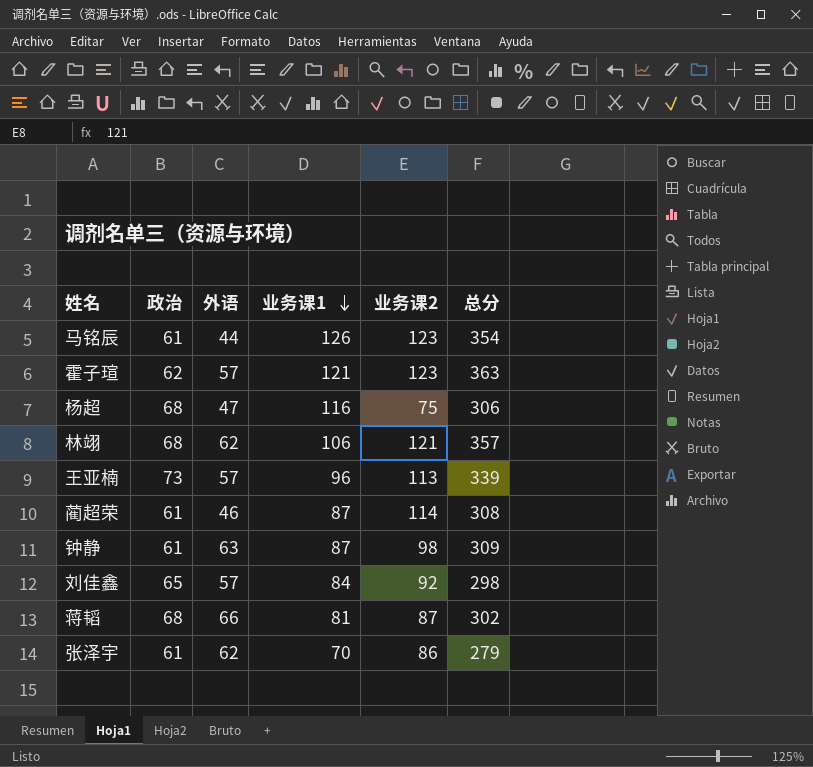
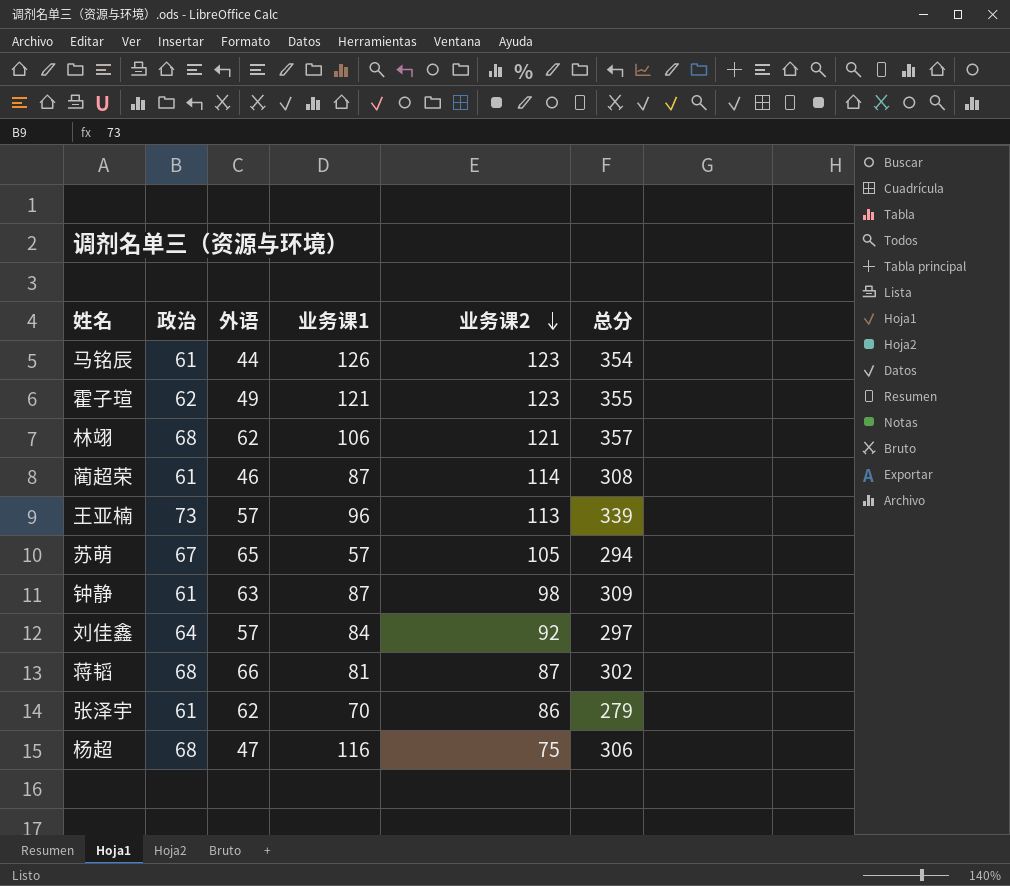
row order: 业务课1 descending -> 业务课2 descending
霍子瑄 | 外语: 57 -> 49
霍子瑄 | 总分: 363 -> 355
row 苏萌: none -> 67 | 65 | 57 | 105 | 294
刘佳鑫 | 政治: 65 -> 64
刘佳鑫 | 总分: 298 -> 297

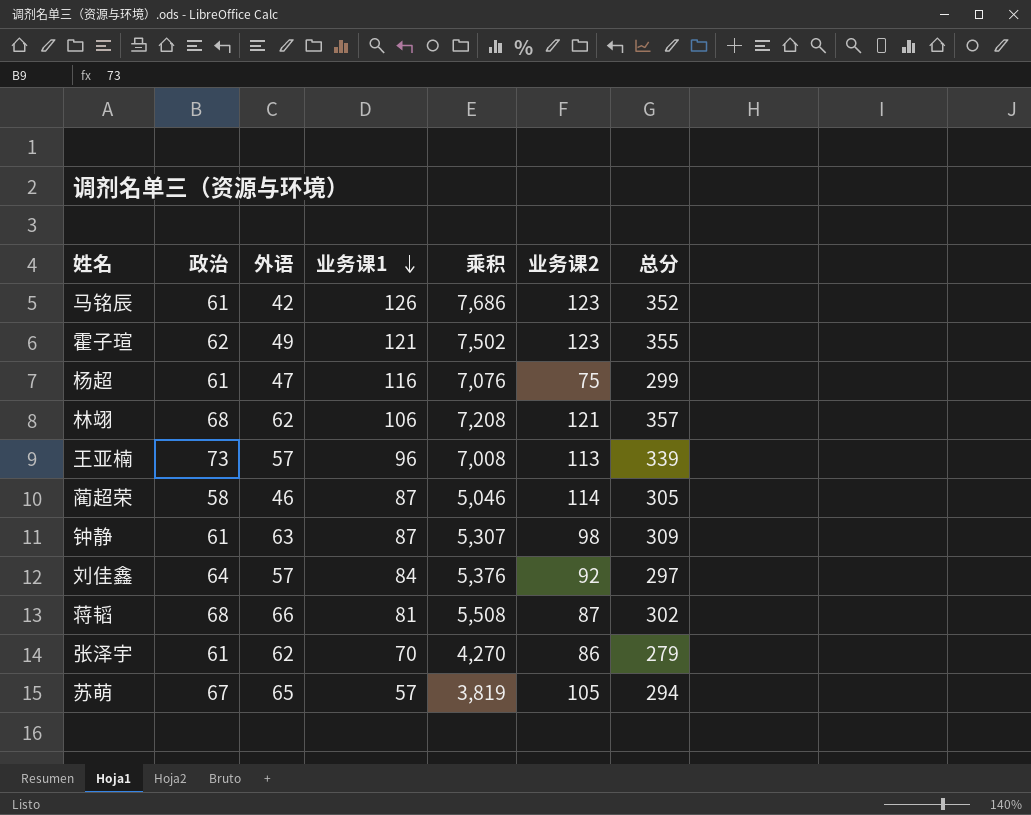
row order: 业务课2 descending -> 业务课1 descending
column 乘积 | formula: none -> [政治] * [业务课1]
马铭辰 | 外语: 44 -> 42
马铭辰 | 总分: 354 -> 352
杨超 | 政治: 68 -> 61
杨超 | 总分: 306 -> 299
蔺超荣 | 政治: 61 -> 58
蔺超荣 | 总分: 308 -> 305

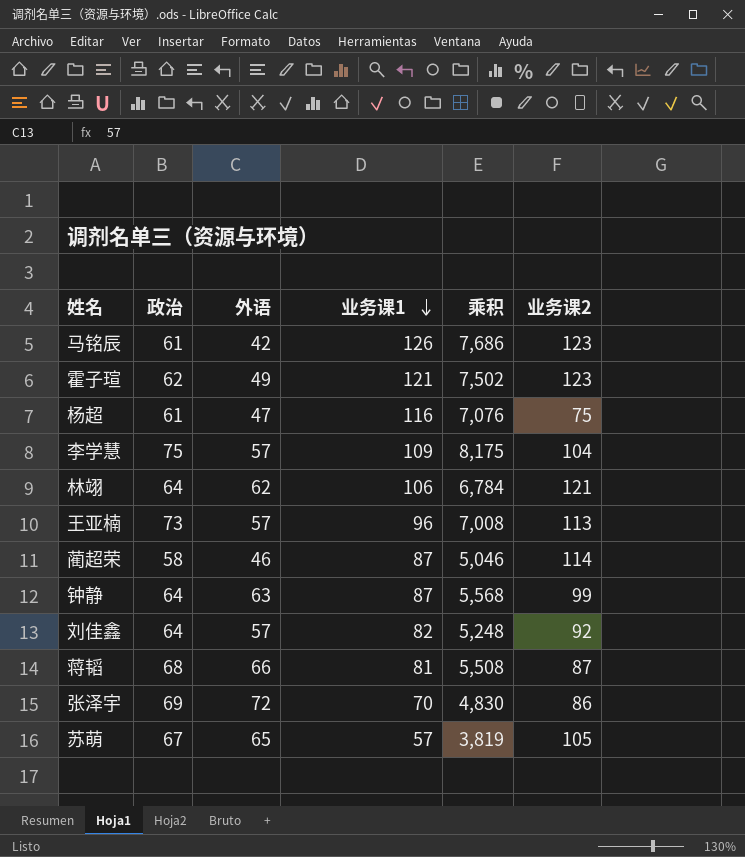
column 总分 | formula: [政治] + [外语] + [业务课1] + [业务课2] -> none
row 李学慧: none -> 75 | 57 | 109 | 8,175 | 104
林翊 | 政治: 68 -> 64
林翊 | 乘积: 7,208 -> 6,784
钟静 | 政治: 61 -> 64
钟静 | 乘积: 5,307 -> 5,568
钟静 | 业务课2: 98 -> 99
刘佳鑫 | 业务课1: 84 -> 82
刘佳鑫 | 乘积: 5,376 -> 5,248
张泽宇 | 政治: 61 -> 69
张泽宇 | 外语: 62 -> 72
张泽宇 | 乘积: 4,270 -> 4,830

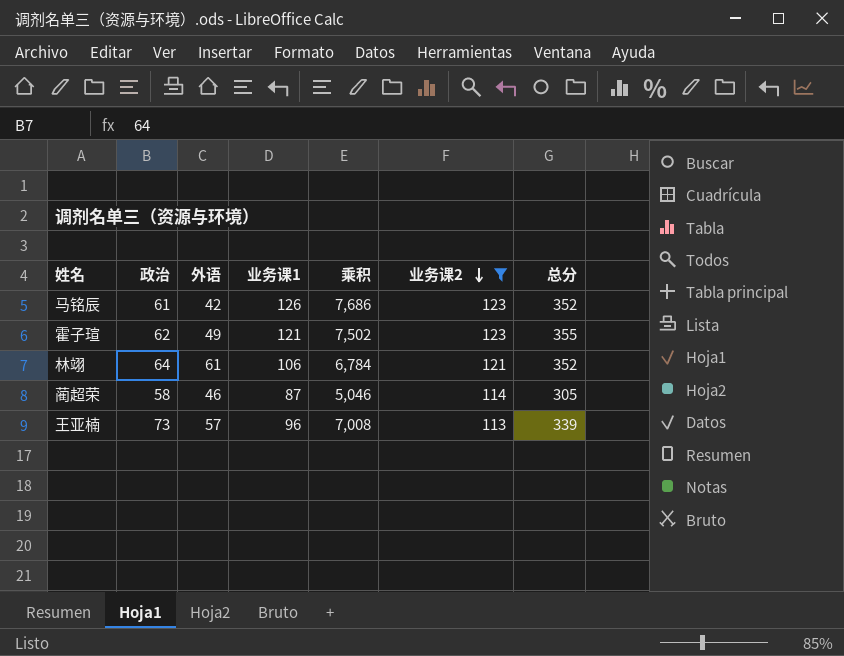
filter: none -> 业务课2 >= 113
row order: 业务课1 descending -> 业务课2 descending
column 总分 | formula: none -> [政治] + [外语] + [业务课1] + [业务课2]
林翊 | 外语: 62 -> 61

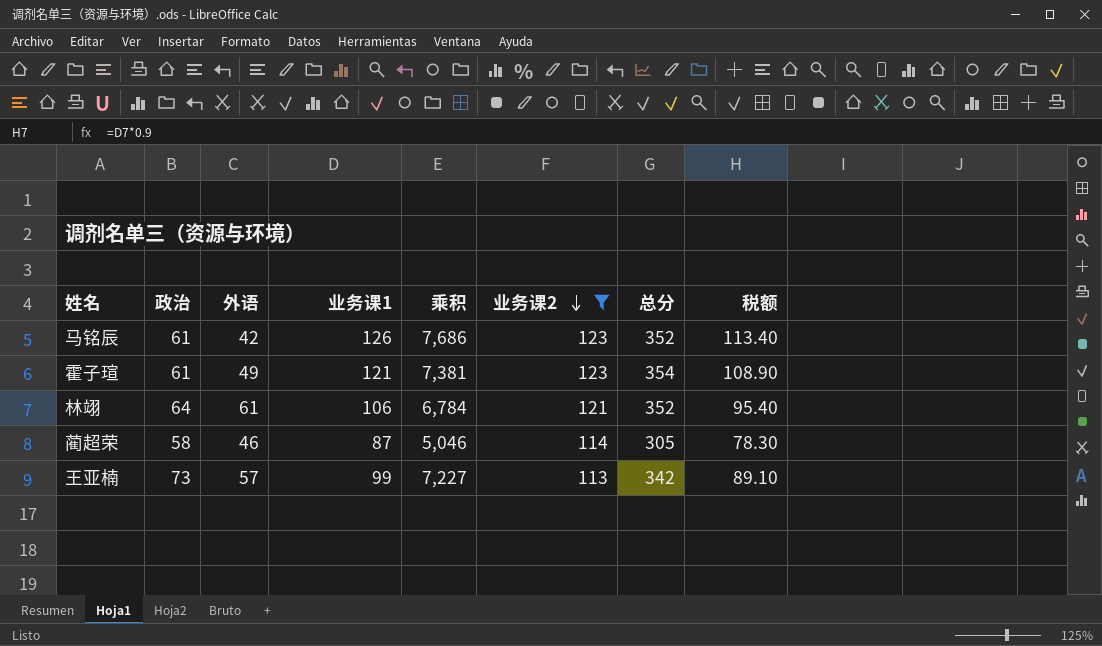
column 税额 | formula: none -> [业务课1] * 0.9
霍子瑄 | 政治: 62 -> 61
霍子瑄 | 乘积: 7,502 -> 7,381
霍子瑄 | 总分: 355 -> 354
王亚楠 | 业务课1: 96 -> 99
王亚楠 | 乘积: 7,008 -> 7,227
王亚楠 | 总分: 339 -> 342

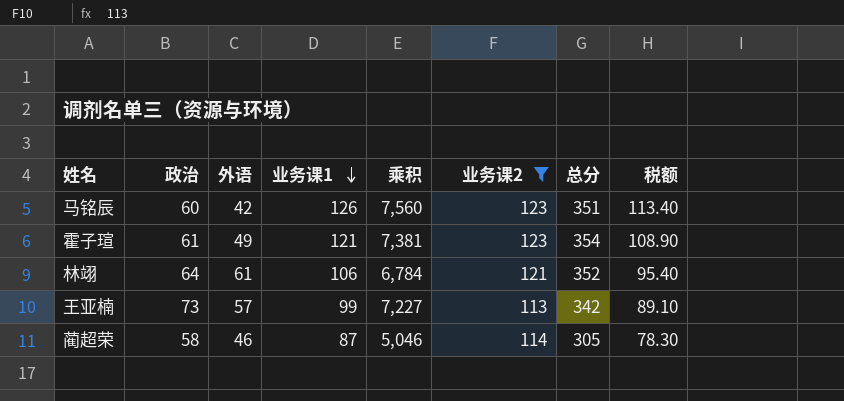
row order: 业务课2 descending -> 业务课1 descending
马铭辰 | 政治: 61 -> 60
马铭辰 | 乘积: 7,686 -> 7,560
马铭辰 | 总分: 352 -> 351

